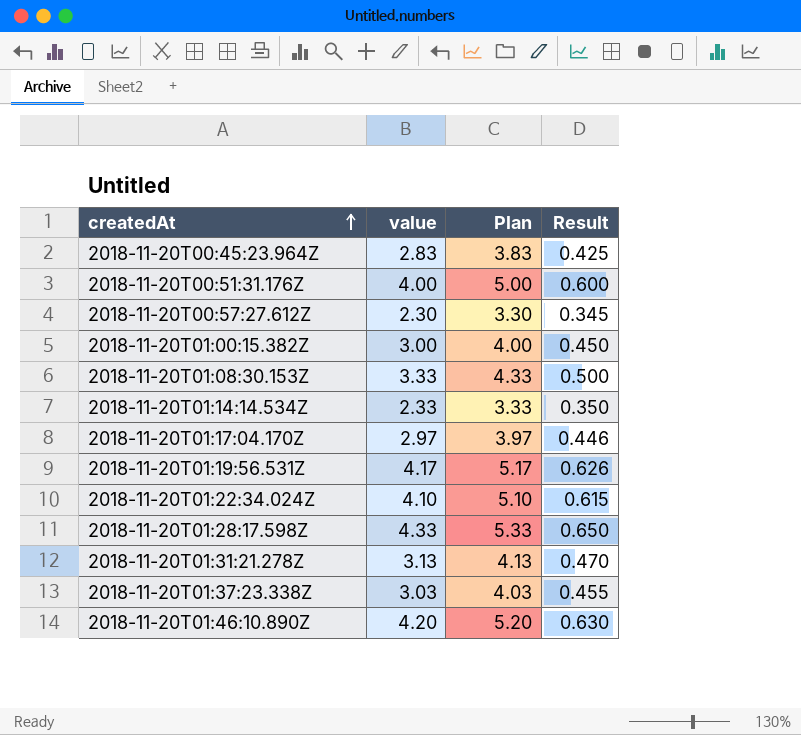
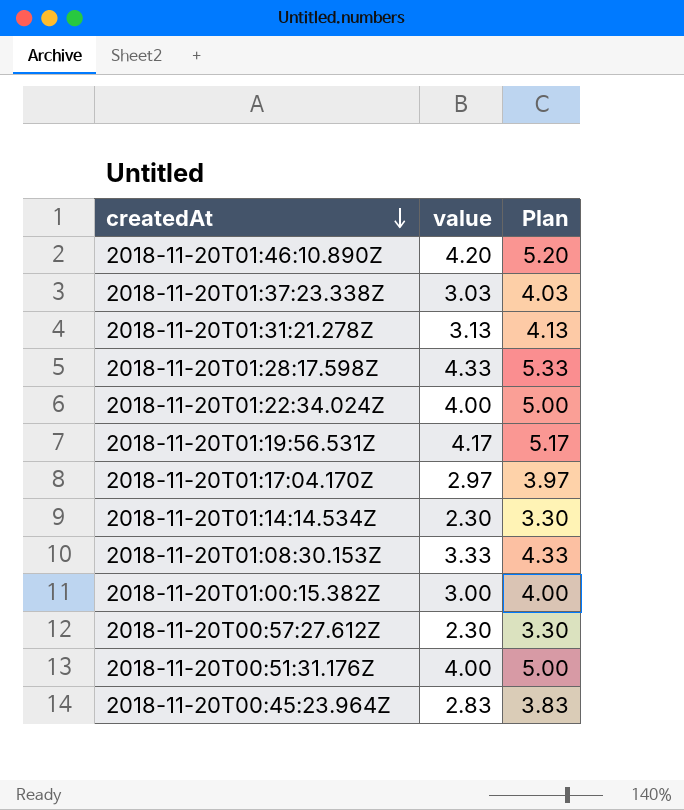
row order: createdAt ascending -> createdAt descending
column Result | formula: [value] * 0.15 -> none
2018-11-20T01:22:34.024Z | value: 4.10 -> 4.00
2018-11-20T01:22:34.024Z | Plan: 5.10 -> 5.00
2018-11-20T01:14:14.534Z | value: 2.33 -> 2.30
2018-11-20T01:14:14.534Z | Plan: 3.33 -> 3.30

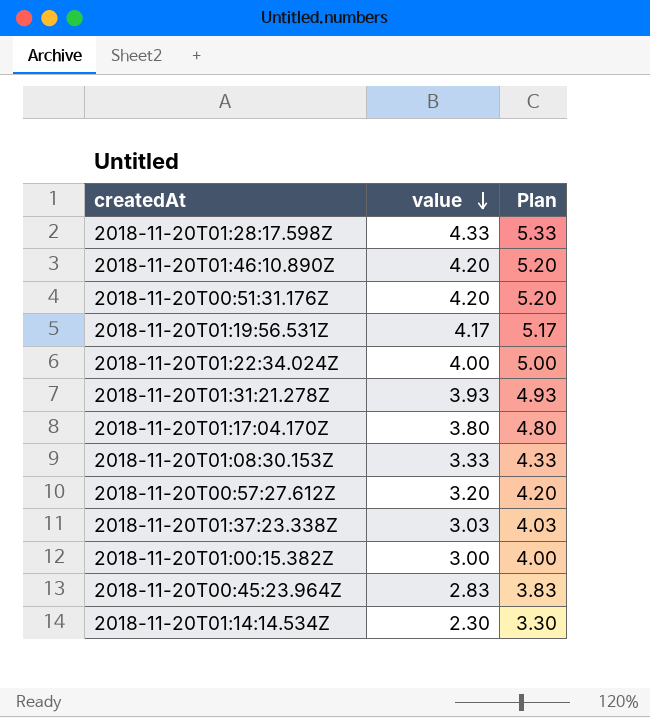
row order: createdAt descending -> value descending
2018-11-20T00:51:31.176Z | value: 4.00 -> 4.20
2018-11-20T00:51:31.176Z | Plan: 5.00 -> 5.20
2018-11-20T01:31:21.278Z | value: 3.13 -> 3.93
2018-11-20T01:31:21.278Z | Plan: 4.13 -> 4.93
2018-11-20T01:17:04.170Z | value: 2.97 -> 3.80
2018-11-20T01:17:04.170Z | Plan: 3.97 -> 4.80
2018-11-20T00:57:27.612Z | value: 2.30 -> 3.20
2018-11-20T00:57:27.612Z | Plan: 3.30 -> 4.20

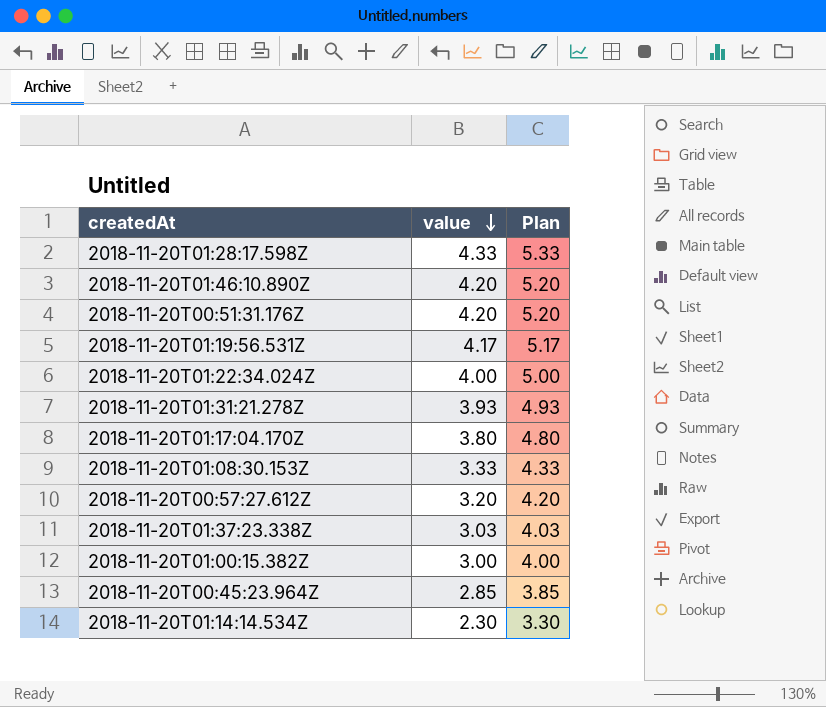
2018-11-20T00:45:23.964Z | value: 2.83 -> 2.85
2018-11-20T00:45:23.964Z | Plan: 3.83 -> 3.85

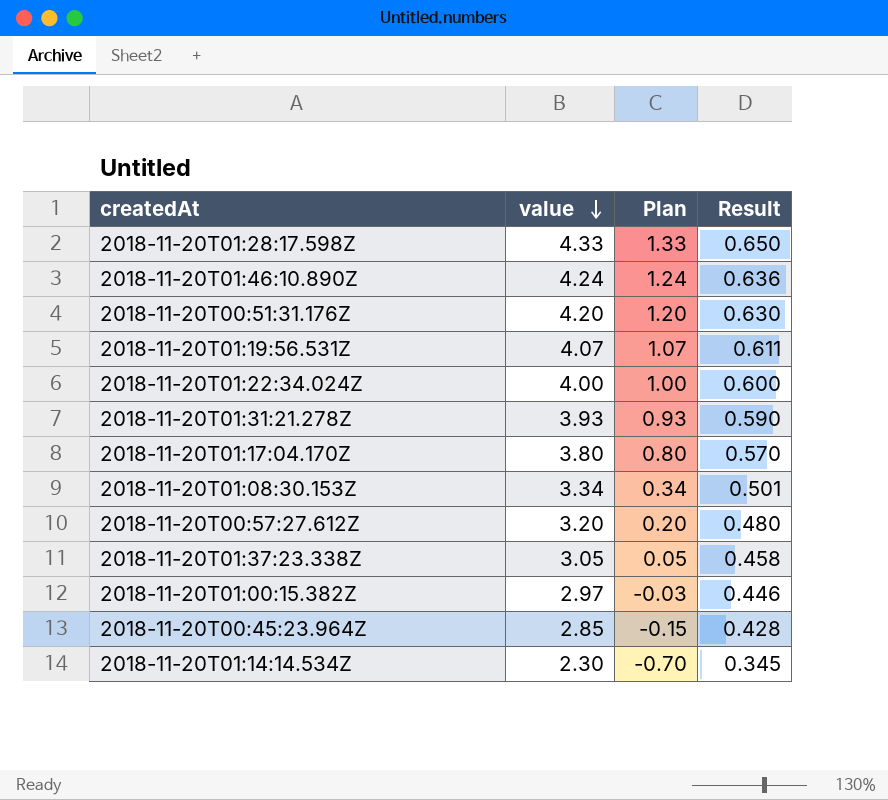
column Plan | formula: [value] + 1 -> [value] - 3
column Result | formula: none -> [value] * 0.15
2018-11-20T01:46:10.890Z | value: 4.20 -> 4.24
2018-11-20T01:19:56.531Z | value: 4.17 -> 4.07
2018-11-20T01:08:30.153Z | value: 3.33 -> 3.34
2018-11-20T01:37:23.338Z | value: 3.03 -> 3.05
2018-11-20T01:00:15.382Z | value: 3.00 -> 2.97

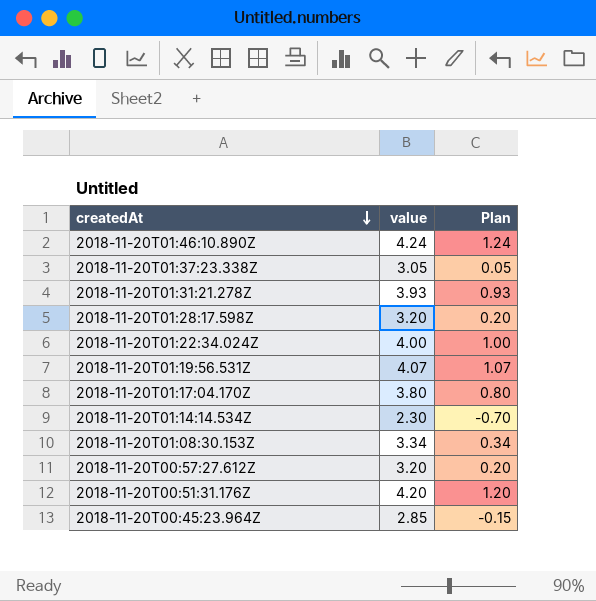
row order: value descending -> createdAt descending
column Result | formula: [value] * 0.15 -> none
row 2018-11-20T01:00:15.382Z: 2.97 | -0.03 | 0.446 -> none
2018-11-20T01:28:17.598Z | value: 4.33 -> 3.20
2018-11-20T01:28:17.598Z | Plan: 1.33 -> 0.20

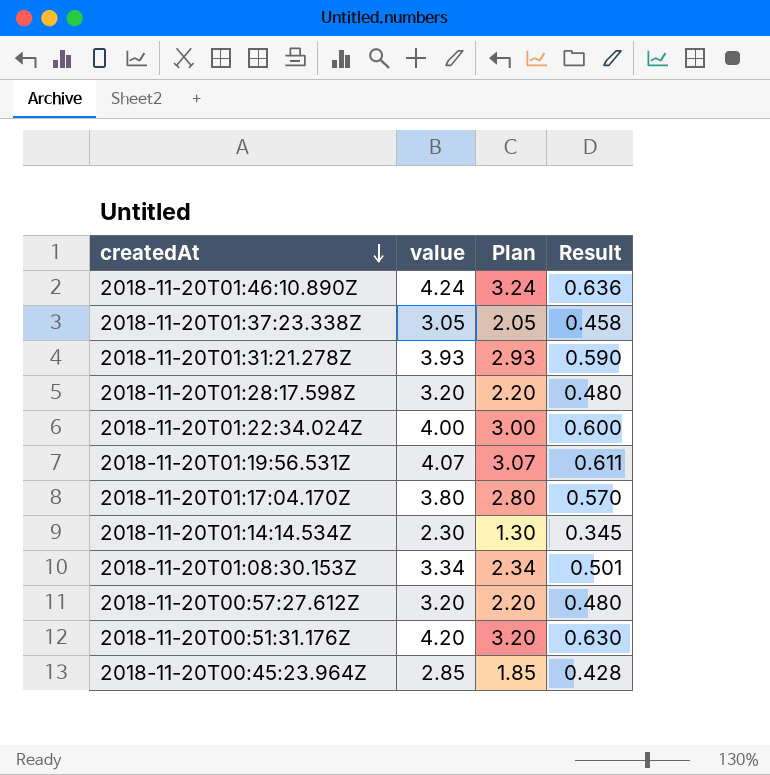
column Plan | formula: [value] - 3 -> [value] - 1
column Result | formula: none -> [value] * 0.15

